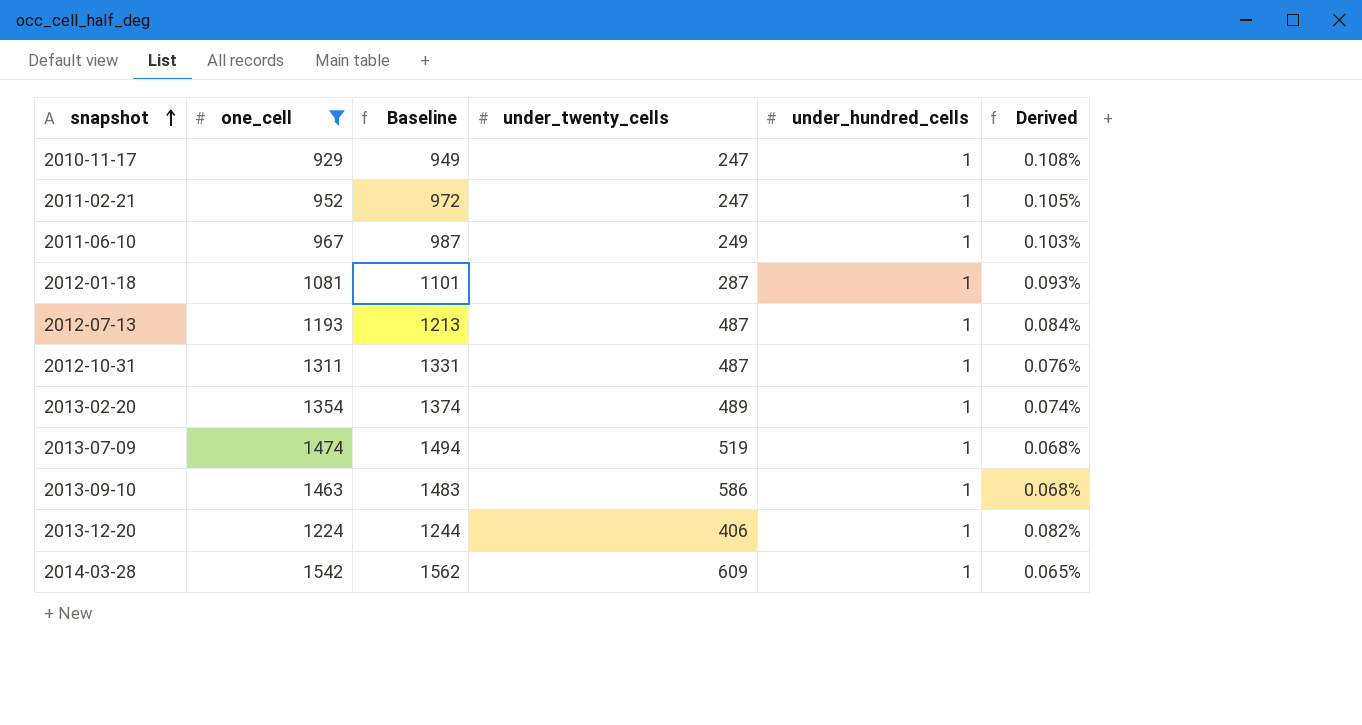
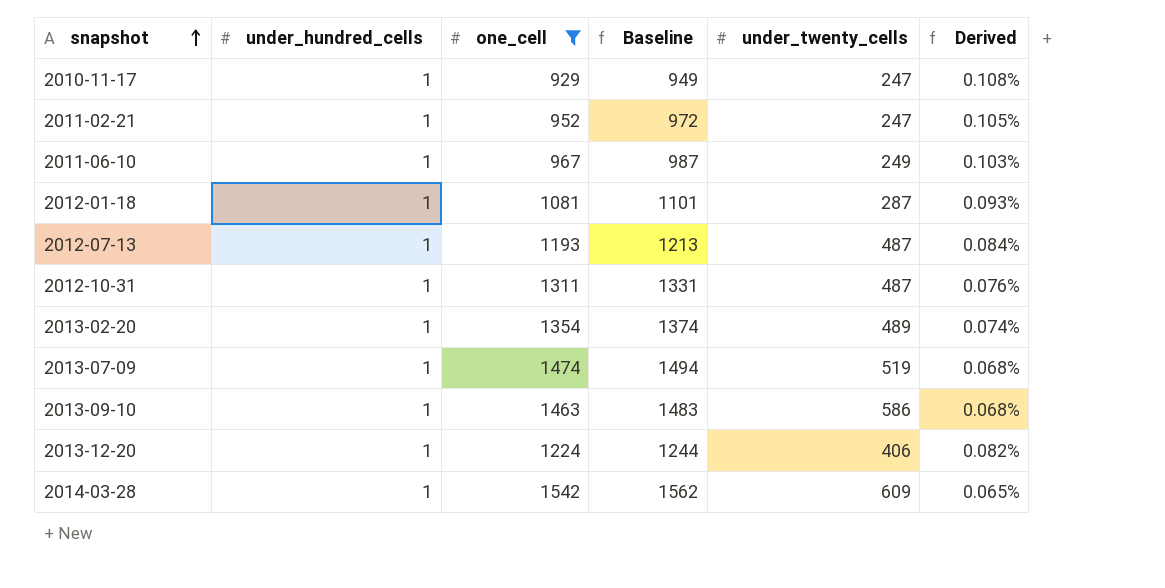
column under_hundred_cells | position: 5 -> 2

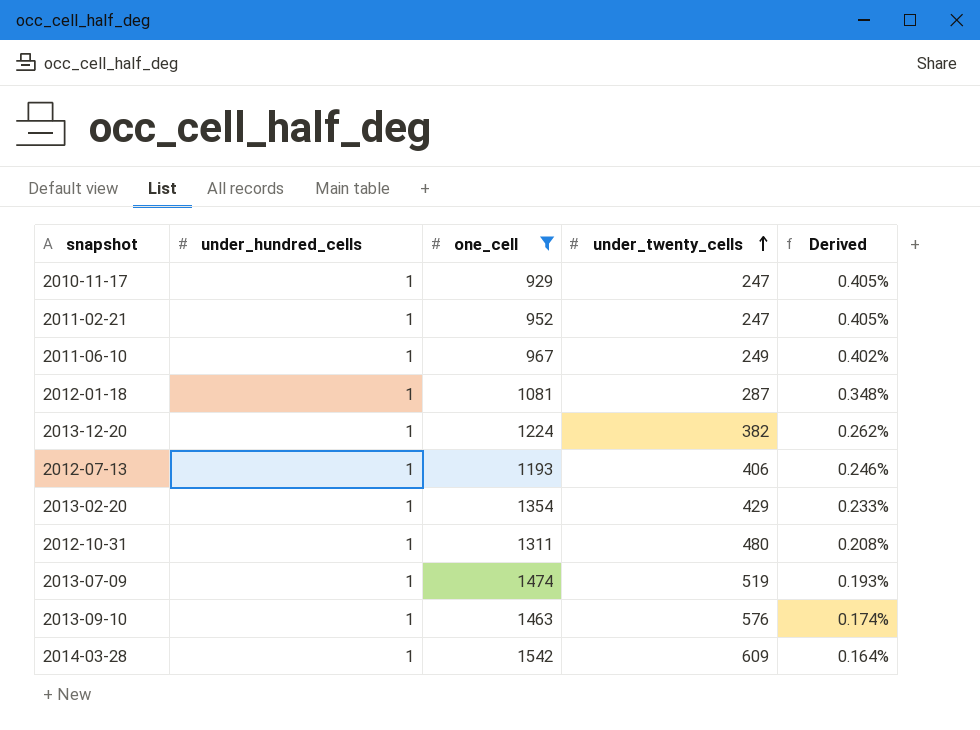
row order: snapshot ascending -> under_twenty_cells ascending
column Baseline | formula: [one_cell] + 20 -> none
column Derived | formula: [under_hundred_cells] / [one_cell] -> [under_hundred_cells] / [under_twenty_cells]
2013-12-20 | under_twenty_cells: 406 -> 382
2012-07-13 | under_twenty_cells: 487 -> 406
2013-02-20 | under_twenty_cells: 489 -> 429
2012-10-31 | under_twenty_cells: 487 -> 480
2013-09-10 | under_twenty_cells: 586 -> 576

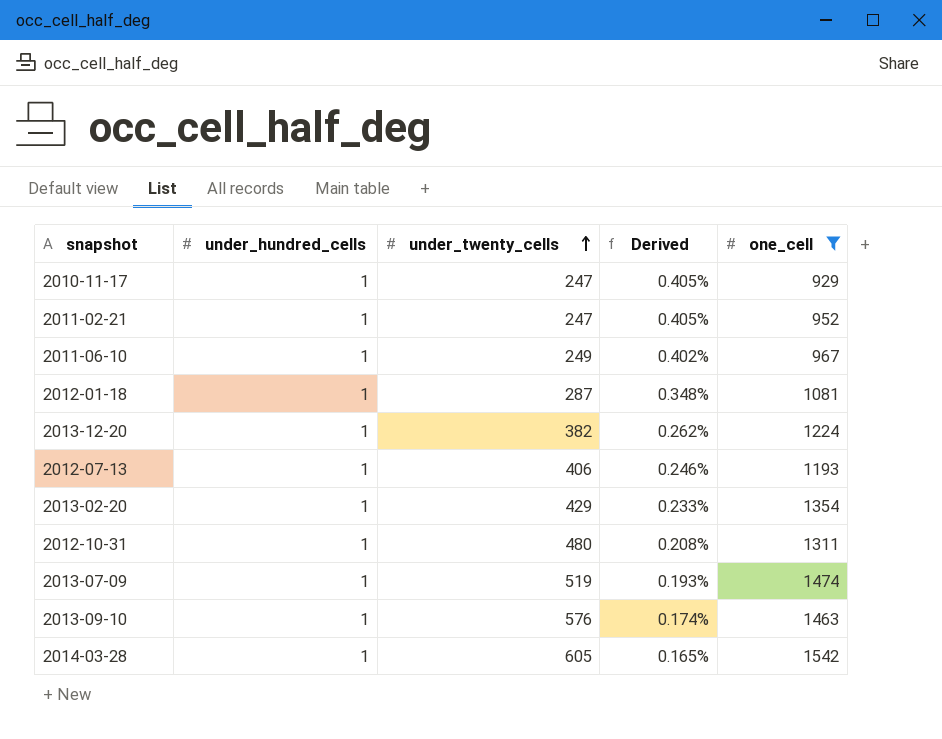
column one_cell | position: 3 -> 5
2014-03-28 | under_twenty_cells: 609 -> 605
2014-03-28 | Derived: 0.164% -> 0.165%

